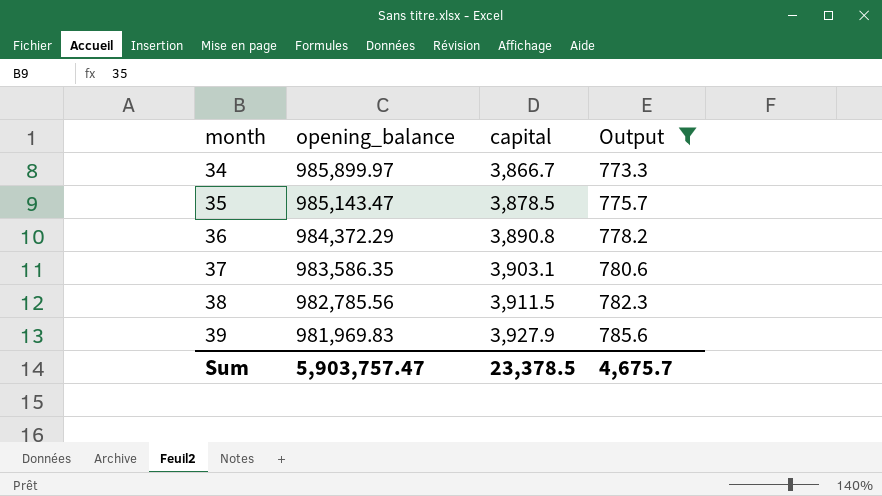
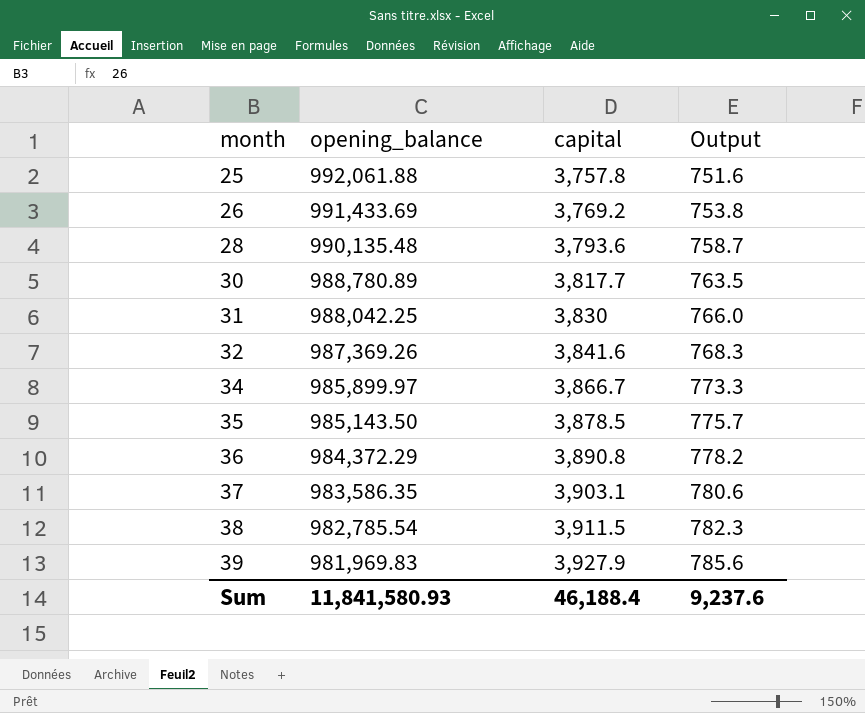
filter: Output >= 773.3 -> none
35 | opening_balance: 985,143.47 -> 985,143.50
38 | opening_balance: 982,785.56 -> 982,785.54
Sum | opening_balance: 5,903,757.47 -> 11,841,580.93
Sum | capital: 23,378.5 -> 46,188.4
Sum | Output: 4,675.7 -> 9,237.6

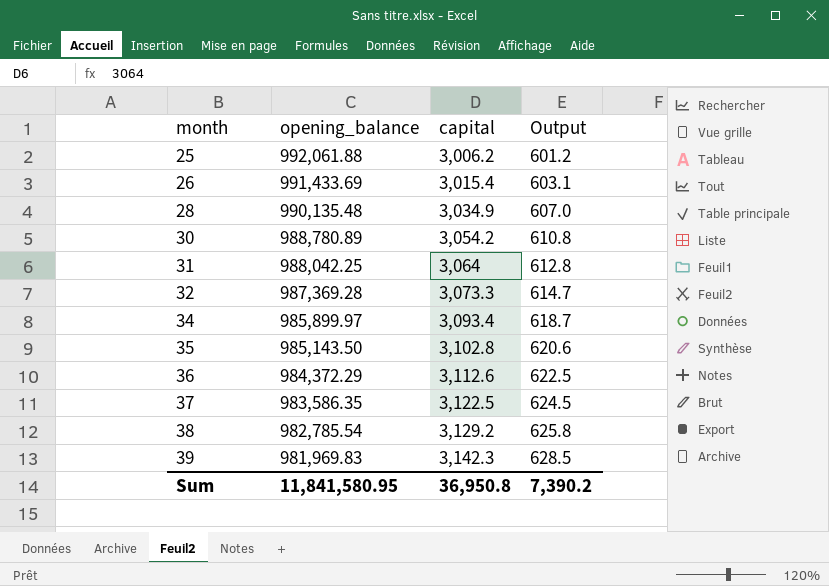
25 | capital: 3,757.8 -> 3,006.2
25 | Output: 751.6 -> 601.2
26 | capital: 3,769.2 -> 3,015.4
26 | Output: 753.8 -> 603.1
28 | capital: 3,793.6 -> 3,034.9
28 | Output: 758.7 -> 607.0
30 | capital: 3,817.7 -> 3,054.2
30 | Output: 763.5 -> 610.8
31 | capital: 3,830 -> 3,064
31 | Output: 766.0 -> 612.8
32 | opening_balance: 987,369.26 -> 987,369.28
32 | capital: 3,841.6 -> 3,073.3
32 | Output: 768.3 -> 614.7
34 | capital: 3,866.7 -> 3,093.4
34 | Output: 773.3 -> 618.7
35 | capital: 3,878.5 -> 3,102.8
35 | Output: 775.7 -> 620.6
36 | capital: 3,890.8 -> 3,112.6
36 | Output: 778.2 -> 622.5
37 | capital: 3,903.1 -> 3,122.5
37 | Output: 780.6 -> 624.5
38 | capital: 3,911.5 -> 3,129.2
38 | Output: 782.3 -> 625.8
39 | capital: 3,927.9 -> 3,142.3
39 | Output: 785.6 -> 628.5
Sum | opening_balance: 11,841,580.93 -> 11,841,580.95
Sum | capital: 46,188.4 -> 36,950.8
Sum | Output: 9,237.6 -> 7,390.2

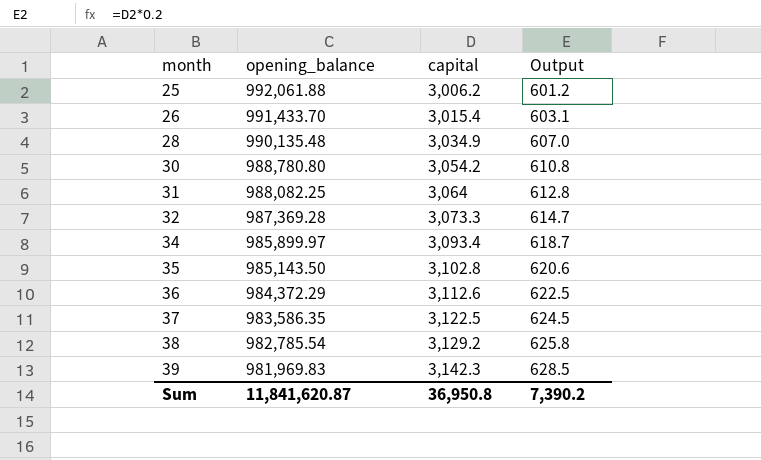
26 | opening_balance: 991,433.69 -> 991,433.70
30 | opening_balance: 988,780.89 -> 988,780.80
31 | opening_balance: 988,042.25 -> 988,082.25
Sum | opening_balance: 11,841,580.95 -> 11,841,620.87

